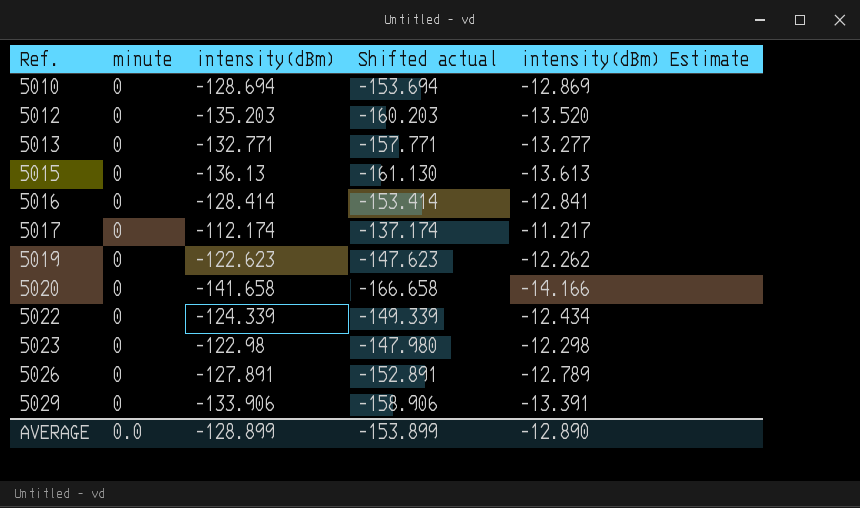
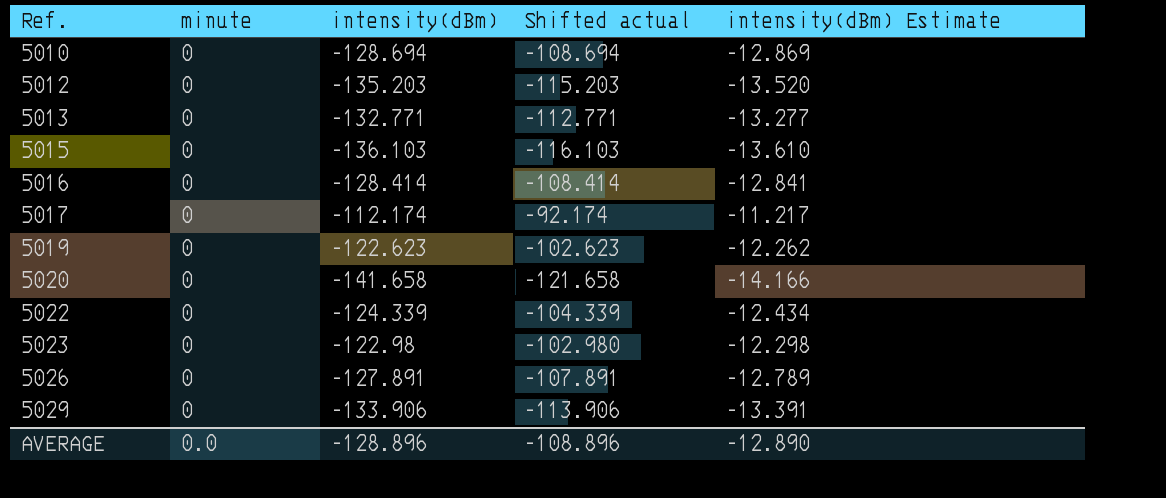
column Shifted actual | formula: [intensity(dBm)] - 25 -> [intensity(dBm)] + 20
5015 | intensity(dBm): -136.13 -> -136.103
5015 | intensity(dBm) Estimate: -13.613 -> -13.610
AVERAGE | intensity(dBm): -128.899 -> -128.896
AVERAGE | Shifted actual: -153.899 -> -108.896

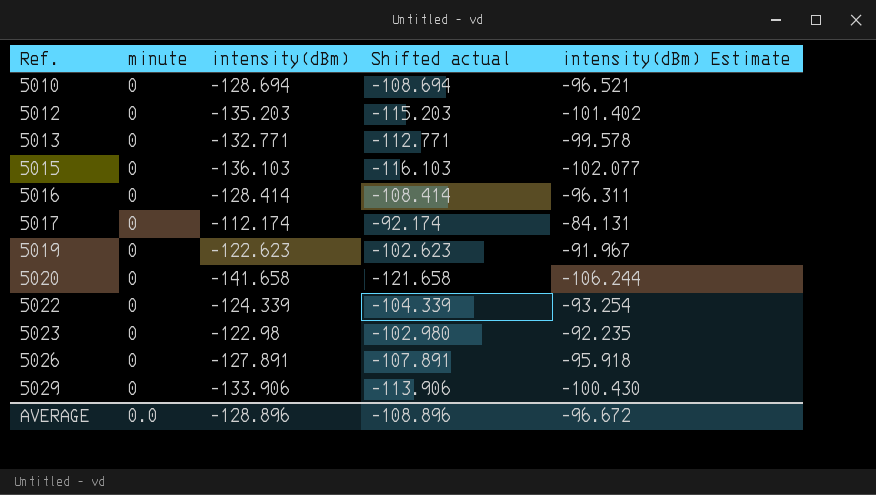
column intensity(dBm) Estimate | formula: [intensity(dBm)] * 0.1 -> [intensity(dBm)] * 0.75
AVERAGE | intensity(dBm) Estimate: -12.890 -> -96.672

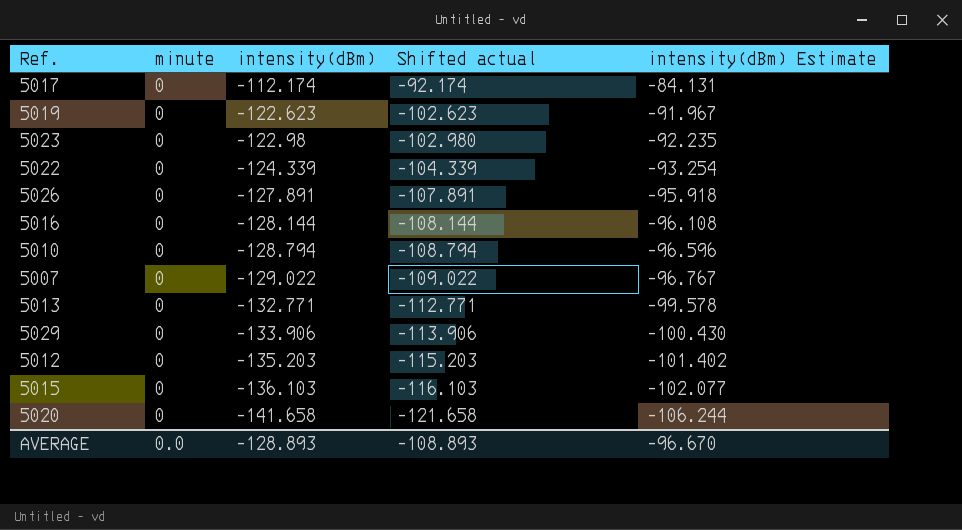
row order: Ref. ascending -> intensity(dBm) descending
5016 | intensity(dBm): -128.414 -> -128.144
5016 | Shifted actual: -108.414 -> -108.144
5016 | intensity(dBm) Estimate: -96.311 -> -96.108
5010 | intensity(dBm): -128.694 -> -128.794
5010 | Shifted actual: -108.694 -> -108.794
5010 | intensity(dBm) Estimate: -96.521 -> -96.596
row 5007: none -> 0 | -129.022 | -109.022 | -96.767
AVERAGE | intensity(dBm): -128.896 -> -128.893
AVERAGE | Shifted actual: -108.896 -> -108.893
AVERAGE | intensity(dBm) Estimate: -96.672 -> -96.670

